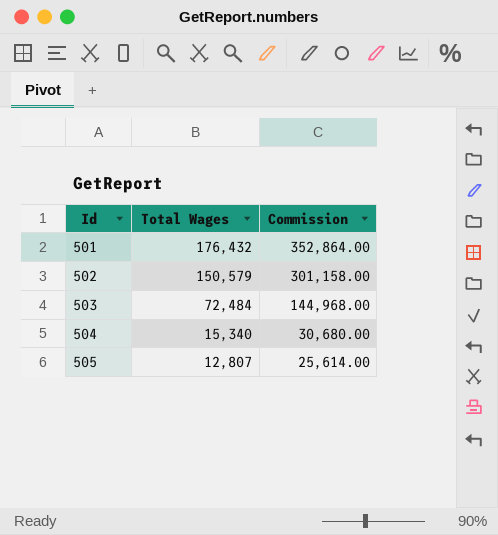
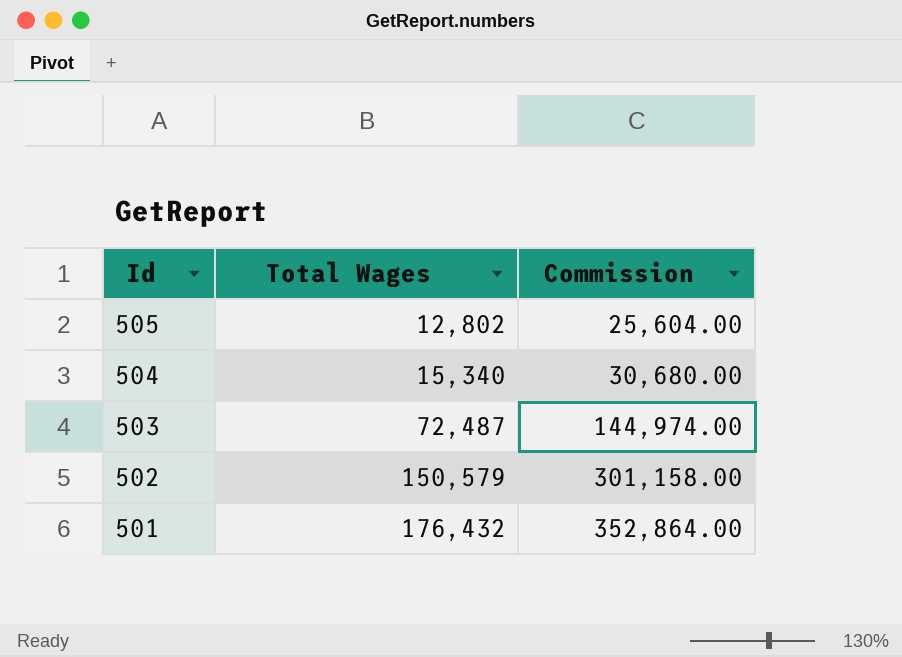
row order: Id ascending -> Id descending
505 | Total Wages: 12,807 -> 12,802
505 | Commission: 25,614.00 -> 25,604.00
503 | Total Wages: 72,484 -> 72,487
503 | Commission: 144,968.00 -> 144,974.00

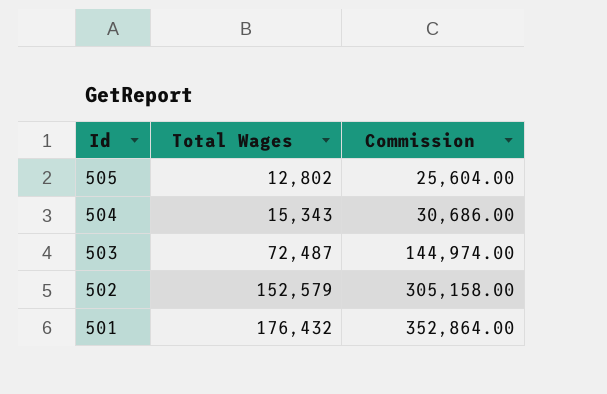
504 | Total Wages: 15,340 -> 15,343
504 | Commission: 30,680.00 -> 30,686.00
502 | Total Wages: 150,579 -> 152,579
502 | Commission: 301,158.00 -> 305,158.00

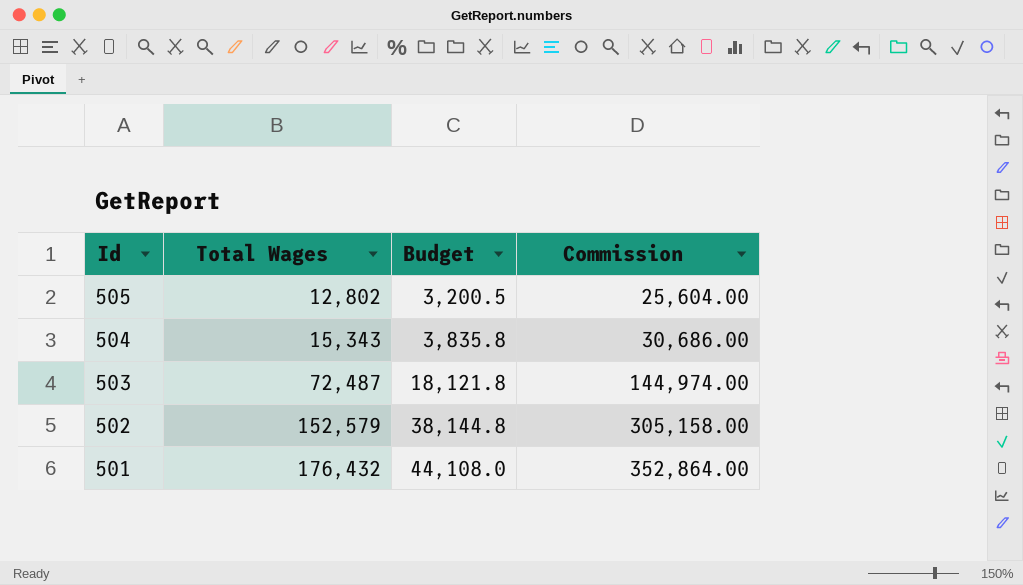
column Budget | formula: none -> [Total Wages] * 0.25

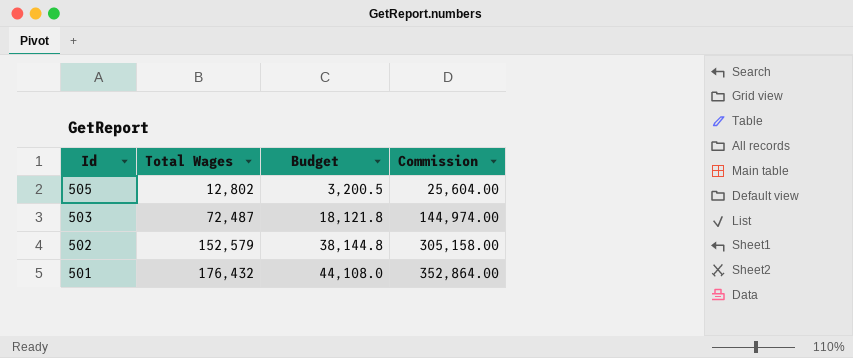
row 504: 15,343 | 3,835.8 | 30,686.00 -> none

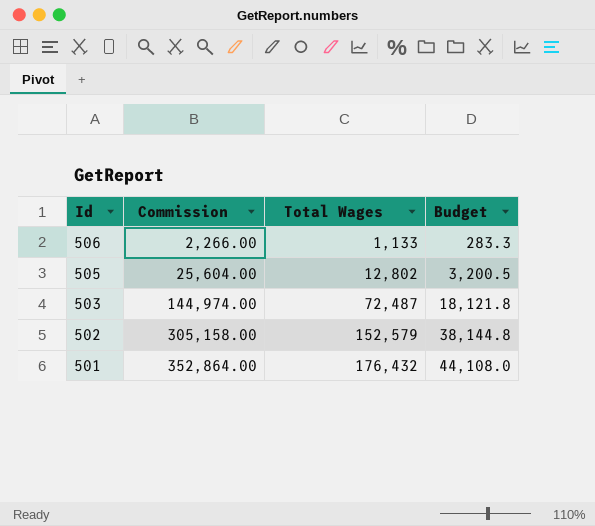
column Commission | position: 4 -> 2
row 506: none -> 2,266.00 | 1,133 | 283.3

